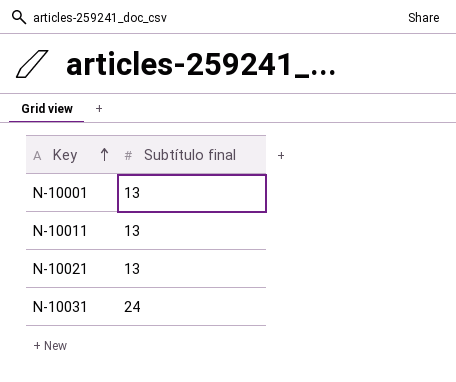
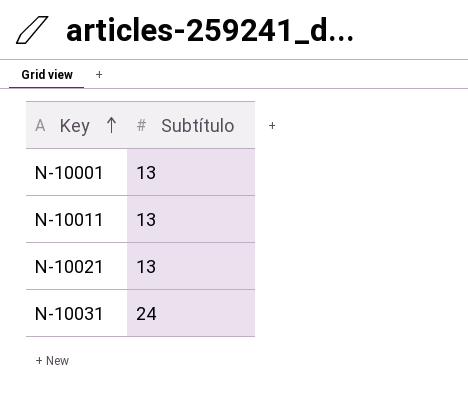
column name: Subtítulo final -> Subtítulo

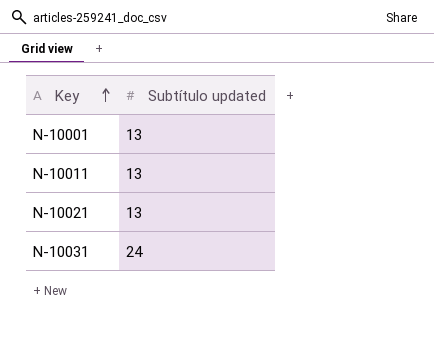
column name: Subtítulo -> Subtítulo updated

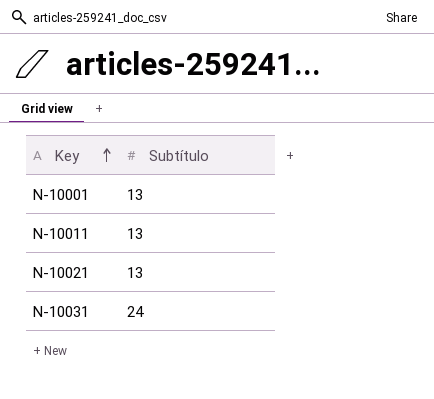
column name: Subtítulo updated -> Subtítulo

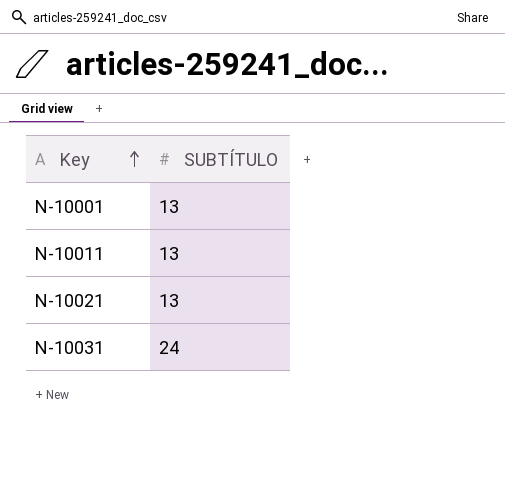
column name: Subtítulo -> SUBTÍTULO

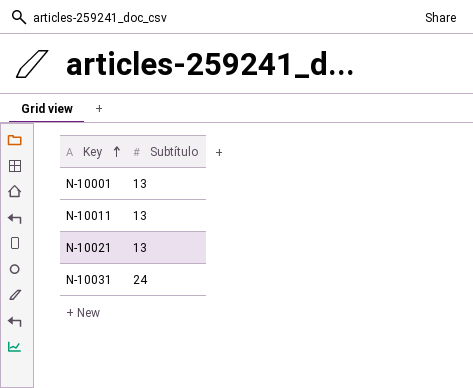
column name: SUBTÍTULO -> Subtítulo

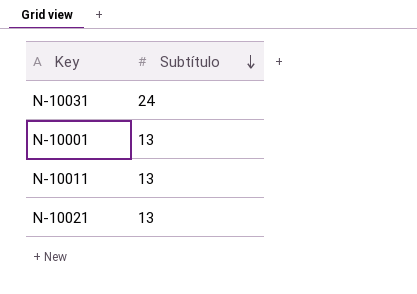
row order: Key ascending -> Subtítulo descending

